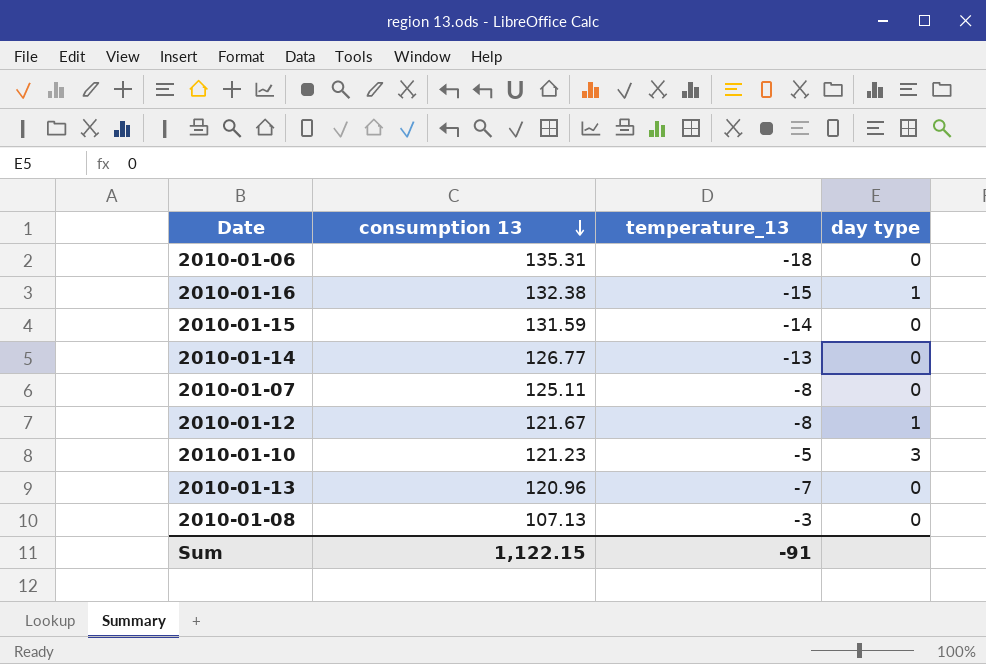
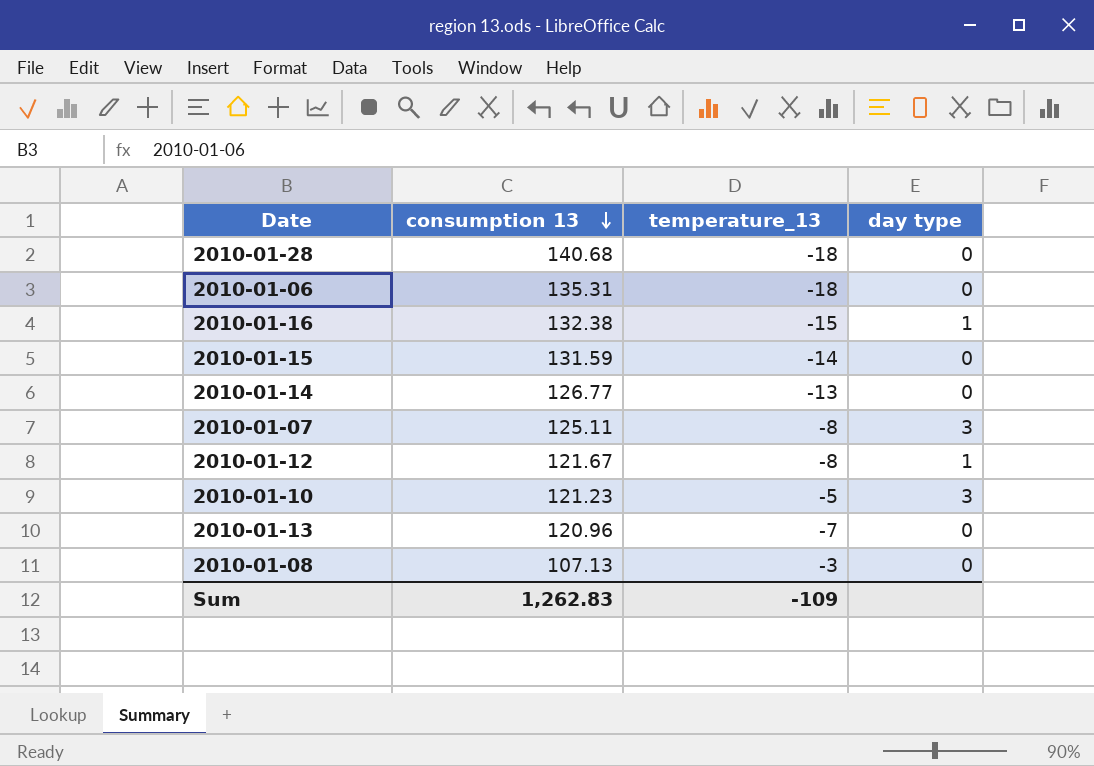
row 2010-01-28: none -> 140.68 | -18 | 0
2010-01-07 | day type: 0 -> 3
Sum | consumption 13: 1,122.15 -> 1,262.83
Sum | temperature_13: -91 -> -109

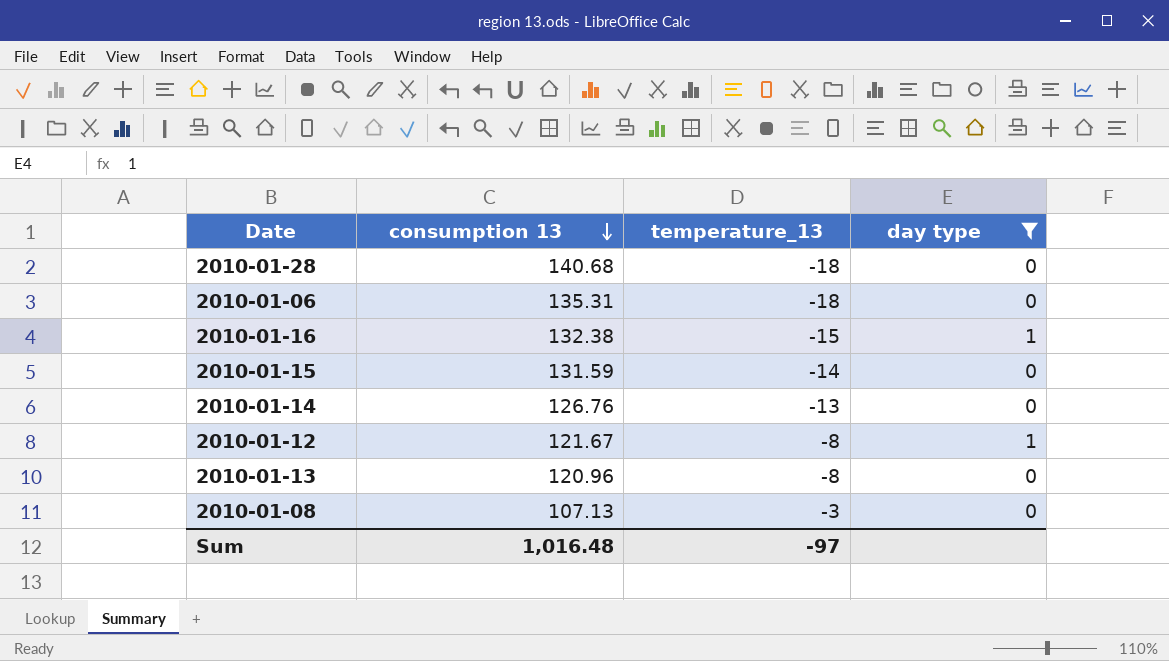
filter: none -> day type != 3
2010-01-14 | consumption 13: 126.77 -> 126.76
2010-01-13 | temperature_13: -7 -> -8
Sum | consumption 13: 1,262.83 -> 1,016.48
Sum | temperature_13: -109 -> -97

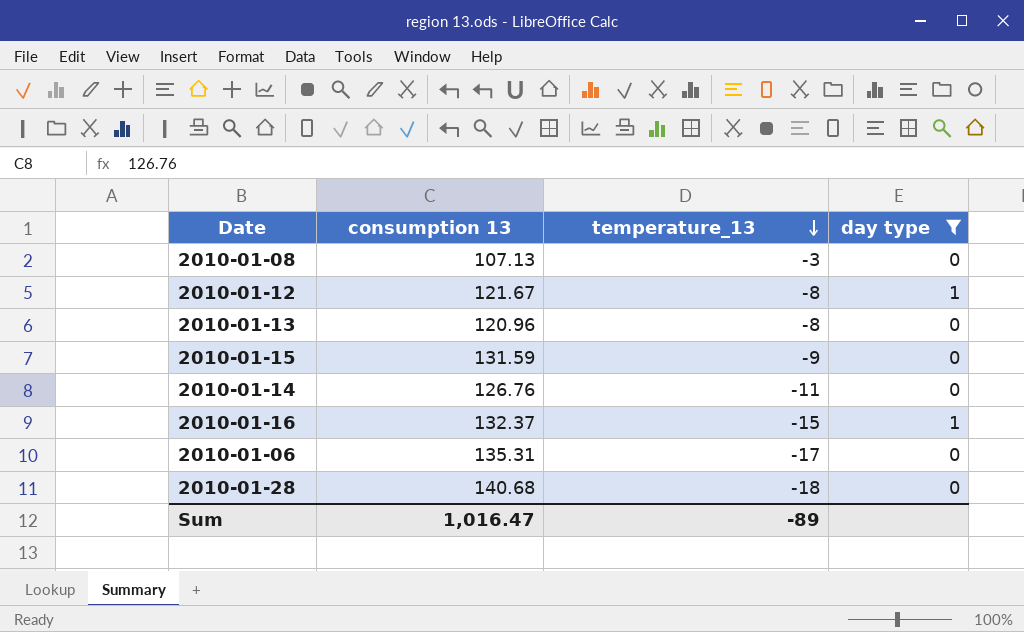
row order: consumption 13 descending -> temperature_13 descending
2010-01-15 | temperature_13: -14 -> -9
2010-01-14 | temperature_13: -13 -> -11
2010-01-16 | consumption 13: 132.38 -> 132.37
2010-01-06 | temperature_13: -18 -> -17
Sum | consumption 13: 1,016.48 -> 1,016.47
Sum | temperature_13: -97 -> -89

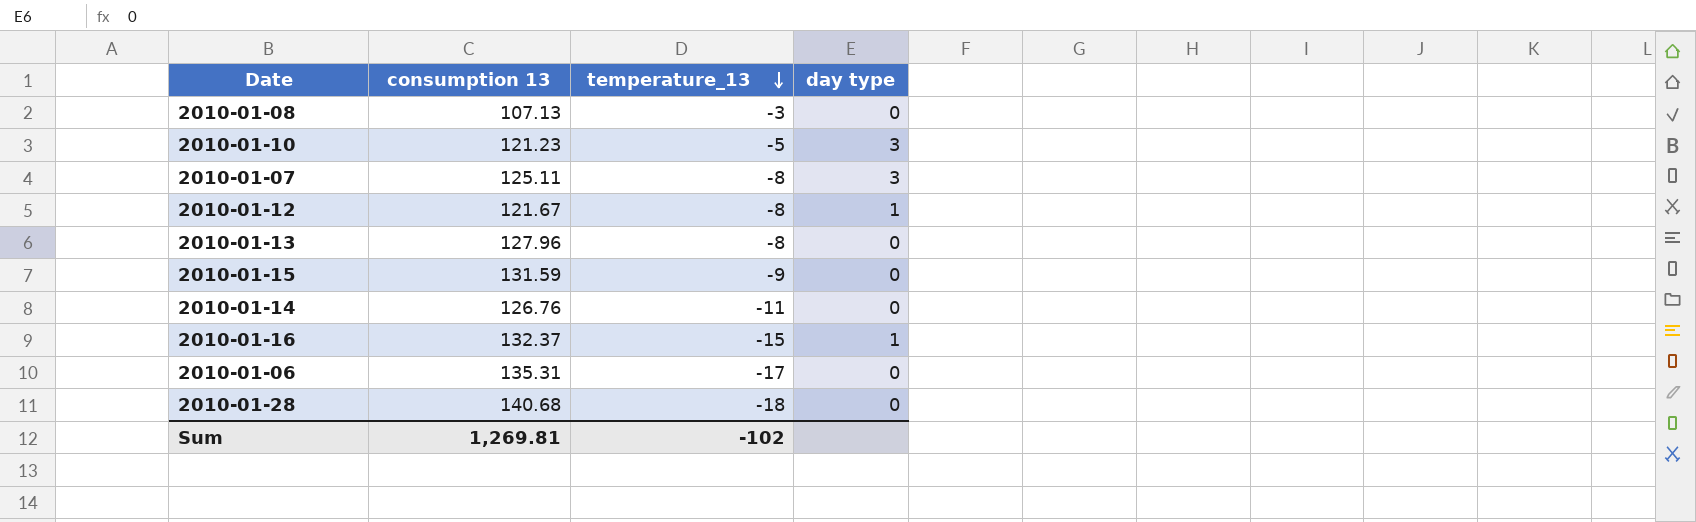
filter: day type != 3 -> none
2010-01-13 | consumption 13: 120.96 -> 127.96
Sum | consumption 13: 1,016.47 -> 1,269.81
Sum | temperature_13: -89 -> -102

